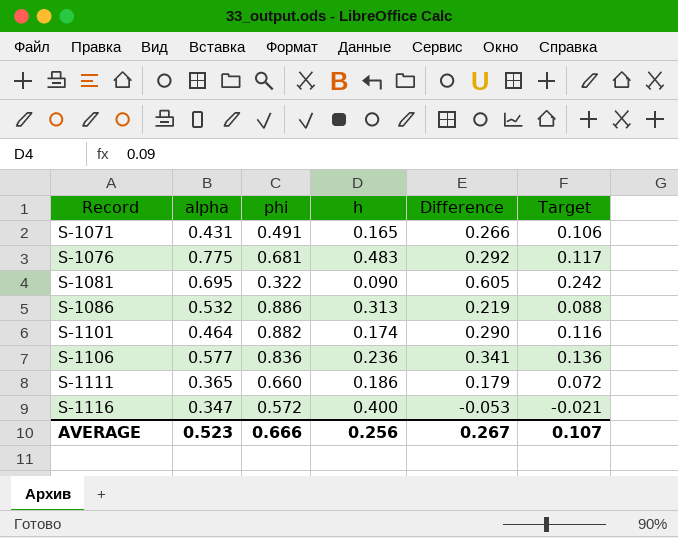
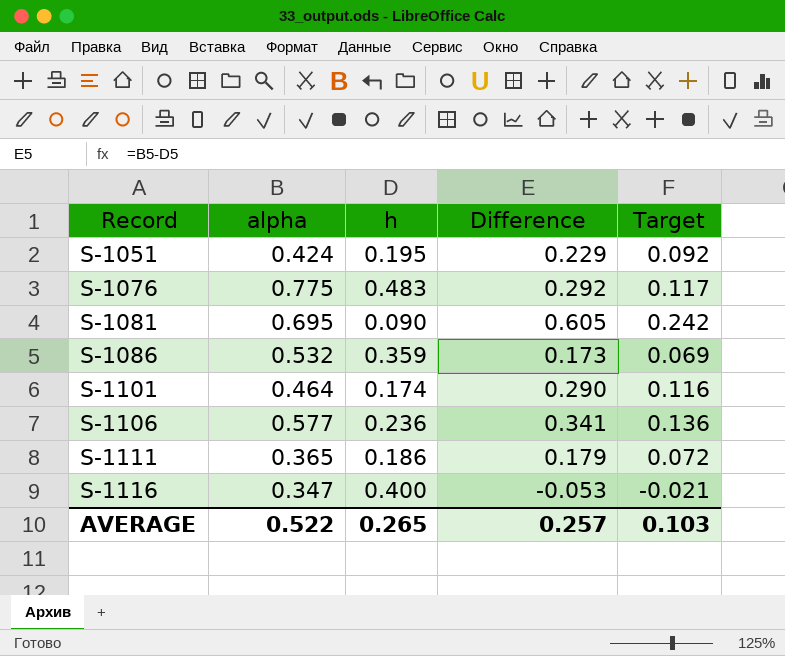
column phi | position: 3 -> none
row S-1071: 0.431 | 0.491 | 0.165 | 0.266 | 0.106 -> none
row S-1051: none -> 0.424 | 0.195 | 0.229 | 0.092
S-1086 | h: 0.313 -> 0.359
S-1086 | Difference: 0.219 -> 0.173
S-1086 | Target: 0.088 -> 0.069
AVERAGE | alpha: 0.523 -> 0.522
AVERAGE | h: 0.256 -> 0.265
AVERAGE | Difference: 0.267 -> 0.257
AVERAGE | Target: 0.107 -> 0.103

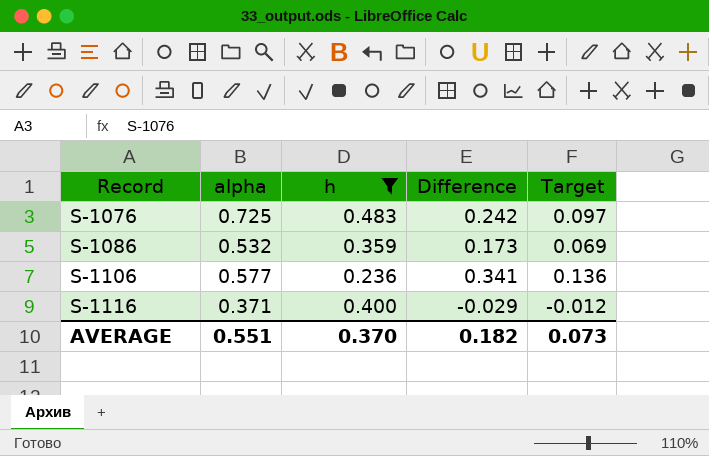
filter: none -> h >= 0.236
S-1076 | alpha: 0.775 -> 0.725
S-1076 | Difference: 0.292 -> 0.242
S-1076 | Target: 0.117 -> 0.097
S-1116 | alpha: 0.347 -> 0.371
S-1116 | Difference: -0.053 -> -0.029
S-1116 | Target: -0.021 -> -0.012
AVERAGE | alpha: 0.522 -> 0.551
AVERAGE | h: 0.265 -> 0.370
AVERAGE | Difference: 0.257 -> 0.182
AVERAGE | Target: 0.103 -> 0.073

